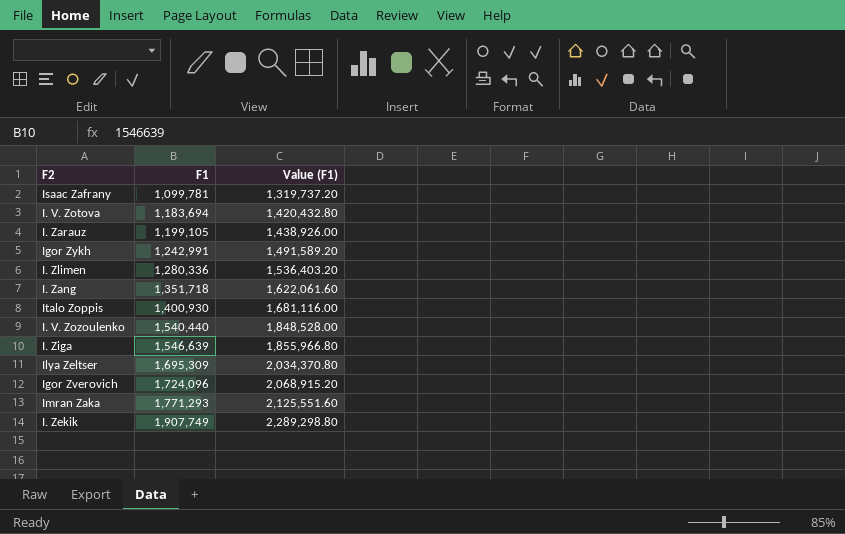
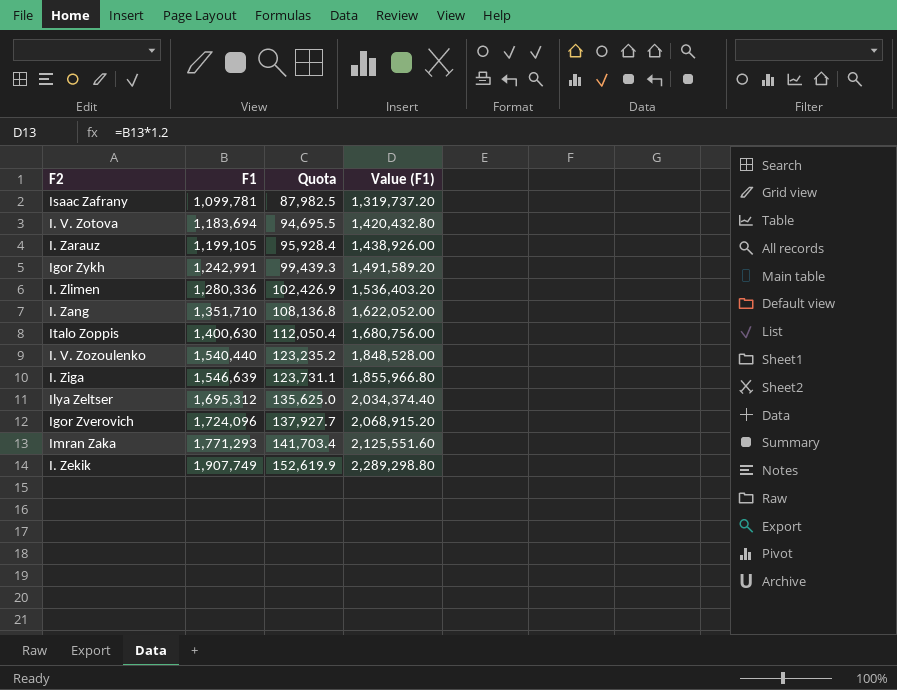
column Quota | formula: none -> [F1] * 0.08
I. Zang | F1: 1,351,718 -> 1,351,710
I. Zang | Value (F1): 1,622,061.60 -> 1,622,052.00
Italo Zoppis | F1: 1,400,930 -> 1,400,630
Italo Zoppis | Value (F1): 1,681,116.00 -> 1,680,756.00
Ilya Zeltser | F1: 1,695,309 -> 1,695,312
Ilya Zeltser | Value (F1): 2,034,370.80 -> 2,034,374.40

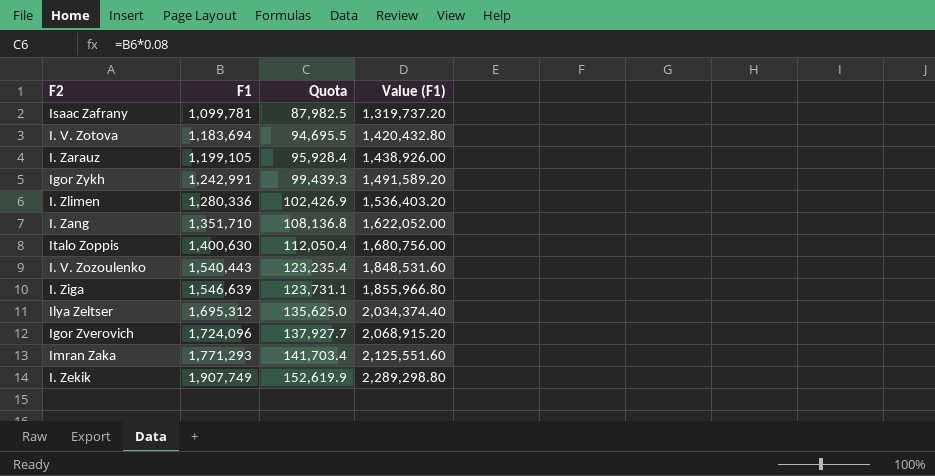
I. V. Zozoulenko | F1: 1,540,440 -> 1,540,443
I. V. Zozoulenko | Quota: 123,235.2 -> 123,235.4
I. V. Zozoulenko | Value (F1): 1,848,528.00 -> 1,848,531.60

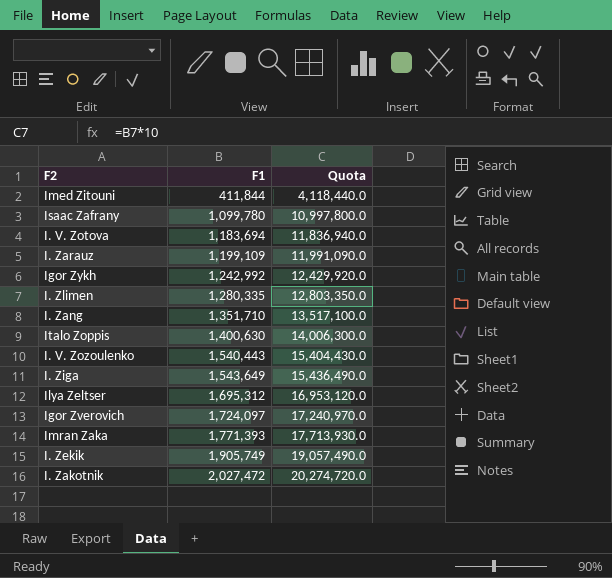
column Value (F1) | formula: [F1] * 1.2 -> none
column Quota | formula: [F1] * 0.08 -> [F1] * 10
row Imed Zitouni: none -> 411,844 | 4,118,440.0
Isaac Zafrany | F1: 1,099,781 -> 1,099,780
I. Zarauz | F1: 1,199,105 -> 1,199,109
Igor Zykh | F1: 1,242,991 -> 1,242,992
I. Zlimen | F1: 1,280,336 -> 1,280,335
I. Ziga | F1: 1,546,639 -> 1,543,649
Igor Zverovich | F1: 1,724,096 -> 1,724,097
Imran Zaka | F1: 1,771,293 -> 1,771,393
I. Zekik | F1: 1,907,749 -> 1,905,749
row I. Zakotnik: none -> 2,027,472 | 20,274,720.0

